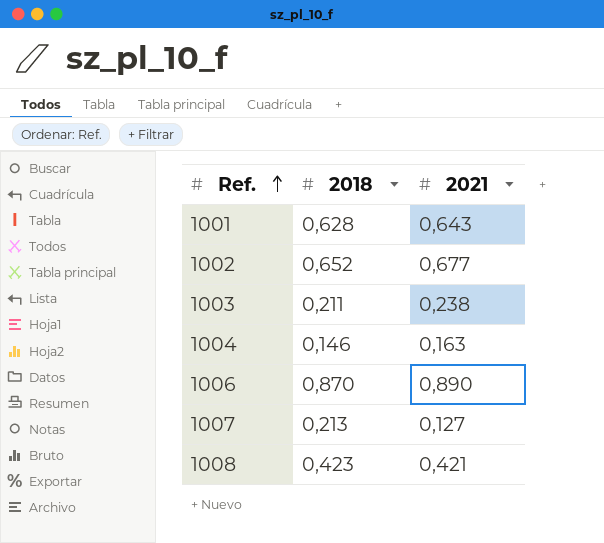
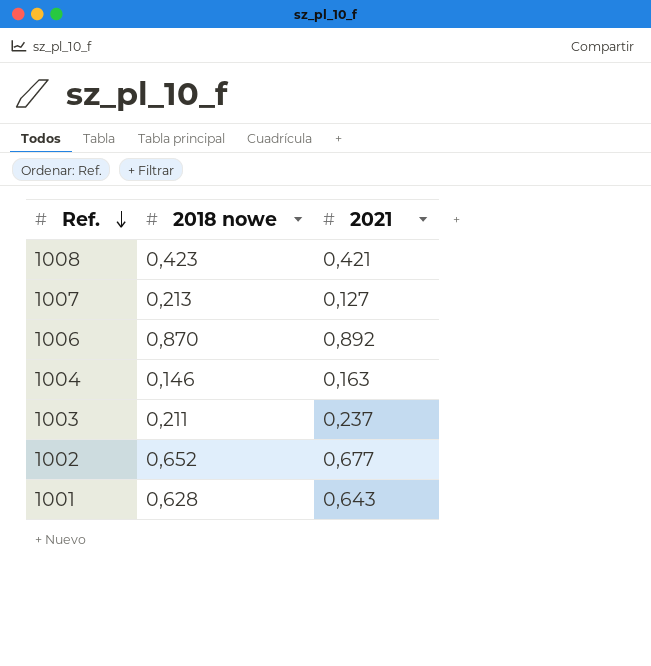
row order: Ref. ascending -> Ref. descending
column name: 2018 -> 2018 nowe
1006 | 2021: 0,890 -> 0,892
1003 | 2021: 0,238 -> 0,237

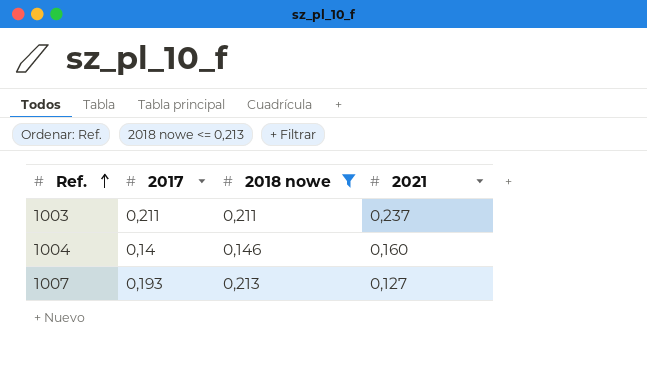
filter: none -> 2018 nowe <= 0,213
row order: Ref. descending -> Ref. ascending
column 2017 | position: none -> 2
1004 | 2021: 0,163 -> 0,160

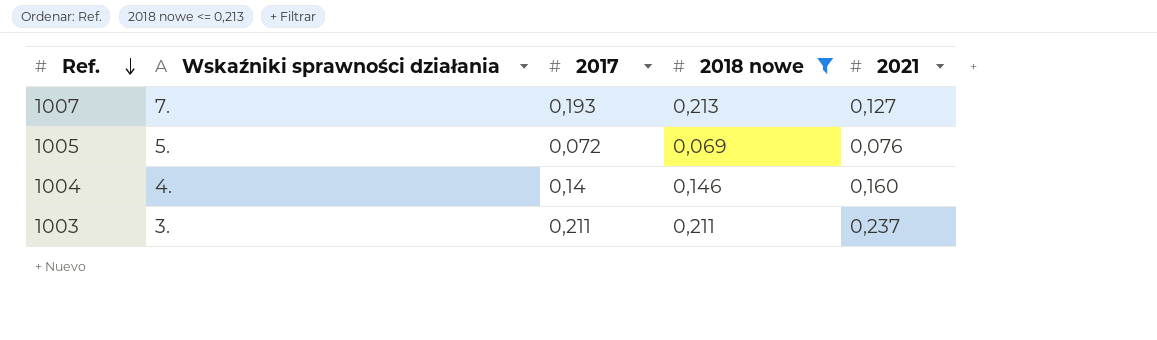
row order: Ref. ascending -> Ref. descending
column Wskaźniki sprawności działania | position: none -> 2
row 1005: none -> 5. | 0,072 | 0,069 | 0,076

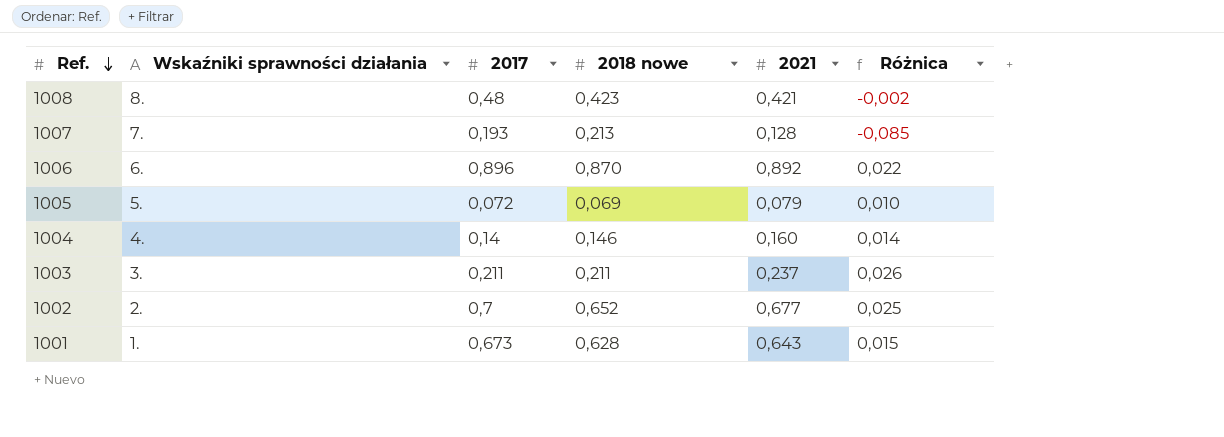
filter: 2018 nowe <= 0,213 -> none
column Różnica | formula: none -> [2021] - [2018 nowe]
1007 | 2021: 0,127 -> 0,128
1005 | 2021: 0,076 -> 0,079

